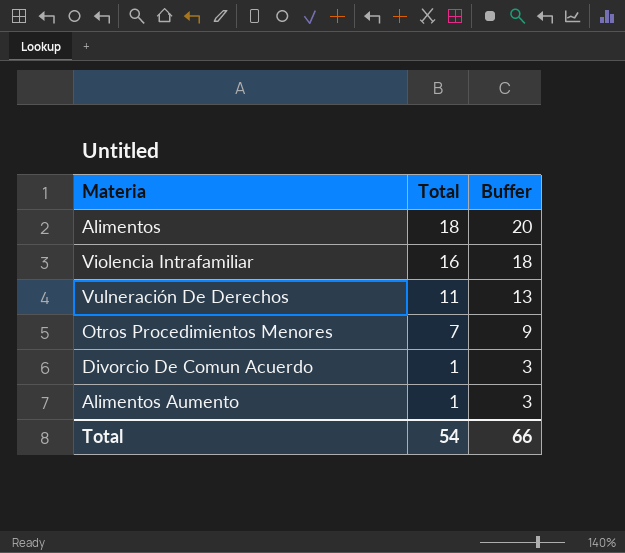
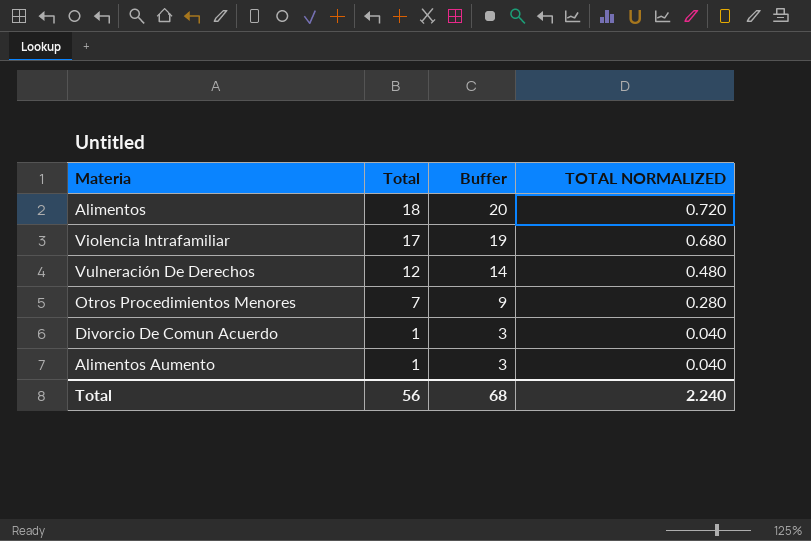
column TOTAL NORMALIZED | formula: none -> [Total] * 0.04
Violencia Intrafamiliar | Total: 16 -> 17
Violencia Intrafamiliar | Buffer: 18 -> 19
Vulneración De Derechos | Total: 11 -> 12
Vulneración De Derechos | Buffer: 13 -> 14
Total | Total: 54 -> 56
Total | Buffer: 66 -> 68

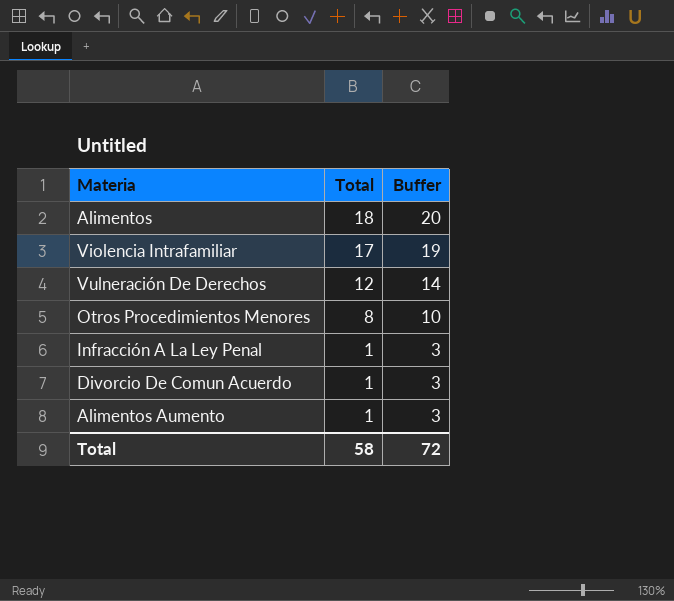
column TOTAL NORMALIZED | formula: [Total] * 0.04 -> none
Otros Procedimientos Menores | Total: 7 -> 8
Otros Procedimientos Menores | Buffer: 9 -> 10
row Infracción A La Ley Penal: none -> 1 | 3
Total | Total: 56 -> 58
Total | Buffer: 68 -> 72

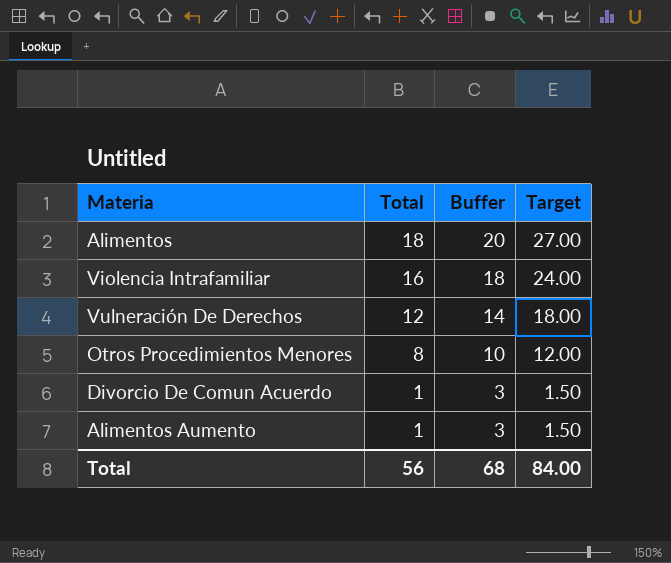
column Target | formula: none -> [Total] * 1.5
row Infracción A La Ley Penal: 1 | 3 -> none
Violencia Intrafamiliar | Total: 17 -> 16
Violencia Intrafamiliar | Buffer: 19 -> 18
Total | Total: 58 -> 56
Total | Buffer: 72 -> 68

